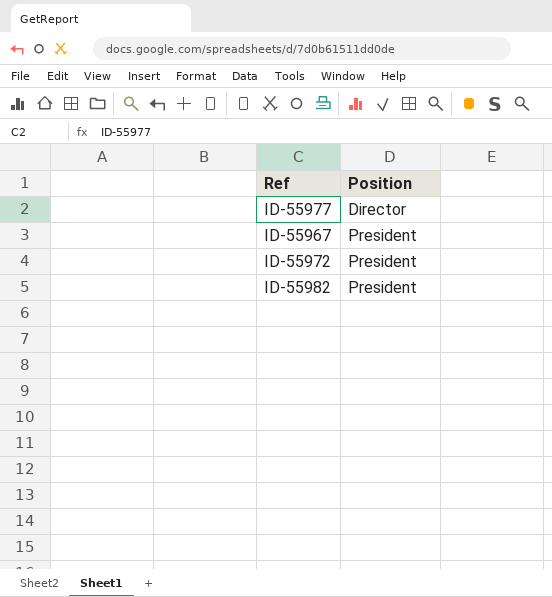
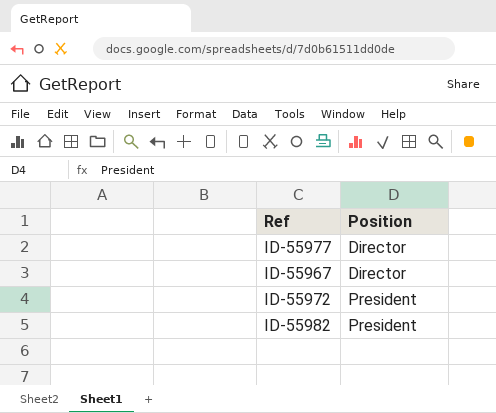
ID-55967 | Position: President -> Director

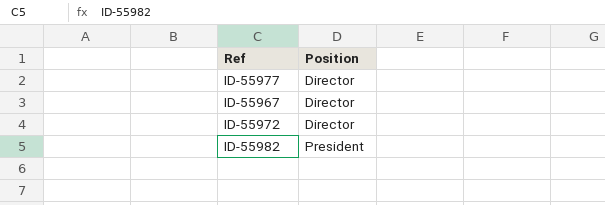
ID-55972 | Position: President -> Director

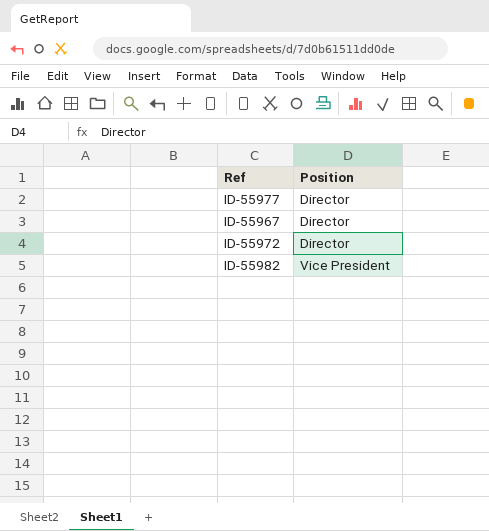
ID-55982 | Position: President -> Vice President

